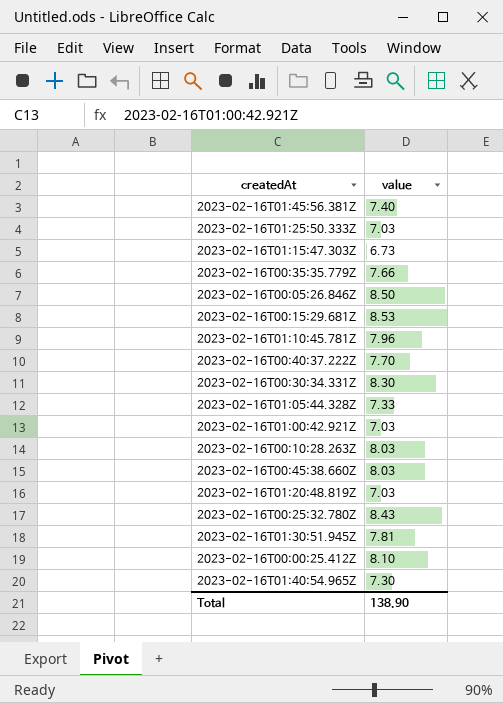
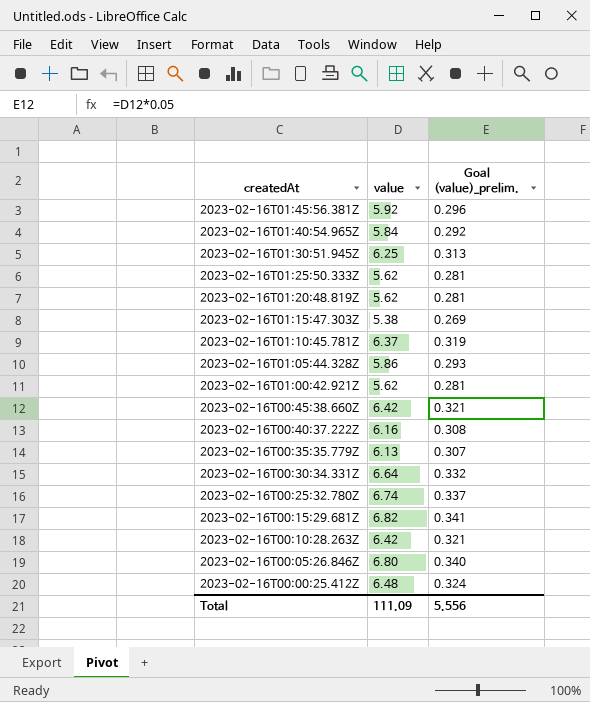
row order: none -> createdAt descending
column Goal (value)_prelim. | formula: none -> [value] * 0.05
2023-02-16T01:45:56.381Z | value: 7.40 -> 5.92
2023-02-16T01:40:54.965Z | value: 7.30 -> 5.84
2023-02-16T01:30:51.945Z | value: 7.81 -> 6.25
2023-02-16T01:25:50.333Z | value: 7.03 -> 5.62
2023-02-16T01:20:48.819Z | value: 7.03 -> 5.62
2023-02-16T01:15:47.303Z | value: 6.73 -> 5.38
2023-02-16T01:10:45.781Z | value: 7.96 -> 6.37
2023-02-16T01:05:44.328Z | value: 7.33 -> 5.86
2023-02-16T01:00:42.921Z | value: 7.03 -> 5.62
2023-02-16T00:45:38.660Z | value: 8.03 -> 6.42
2023-02-16T00:40:37.222Z | value: 7.70 -> 6.16
2023-02-16T00:35:35.779Z | value: 7.66 -> 6.13
2023-02-16T00:30:34.331Z | value: 8.30 -> 6.64
2023-02-16T00:25:32.780Z | value: 8.43 -> 6.74
2023-02-16T00:15:29.681Z | value: 8.53 -> 6.82
2023-02-16T00:10:28.263Z | value: 8.03 -> 6.42
2023-02-16T00:05:26.846Z | value: 8.50 -> 6.80
2023-02-16T00:00:25.412Z | value: 8.10 -> 6.48
Total | value: 138.90 -> 111.09

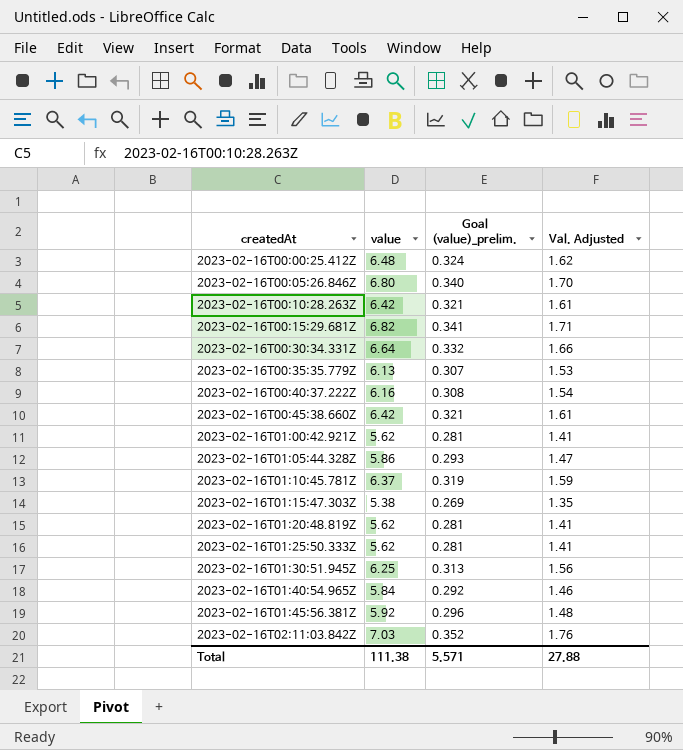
row order: createdAt descending -> createdAt ascending
column Val. Adjusted | formula: none -> [value] * 0.25
row 2023-02-16T00:25:32.780Z: 6.74 | 0.337 -> none
row 2023-02-16T02:11:03.842Z: none -> 7.03 | 0.352 | 1.76
Total | value: 111.09 -> 111.38
Total | Goal (value)_prelim.: 5.556 -> 5.571

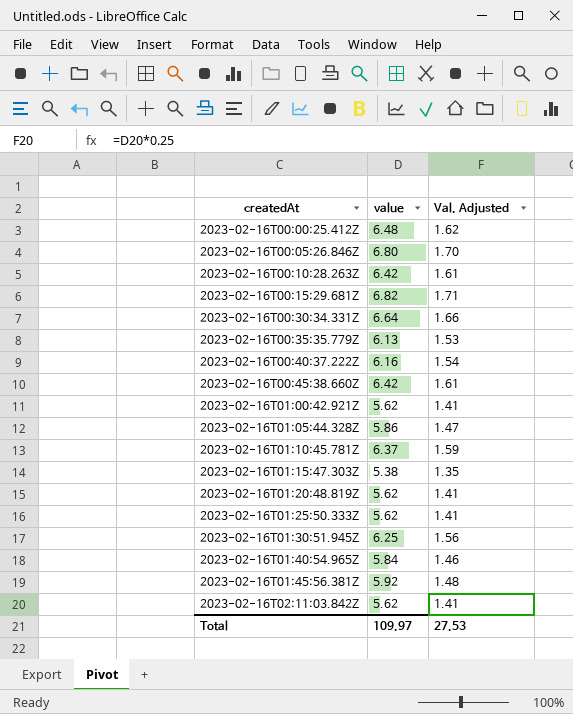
column Goal (value)_prelim. | formula: [value] * 0.05 -> none
2023-02-16T02:11:03.842Z | value: 7.03 -> 5.62
2023-02-16T02:11:03.842Z | Val. Adjusted: 1.76 -> 1.41
Total | value: 111.38 -> 109.97
Total | Val. Adjusted: 27.88 -> 27.53

